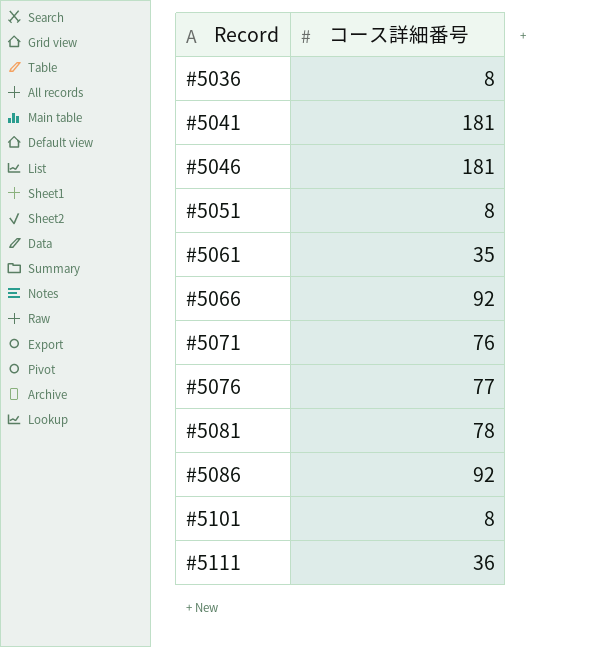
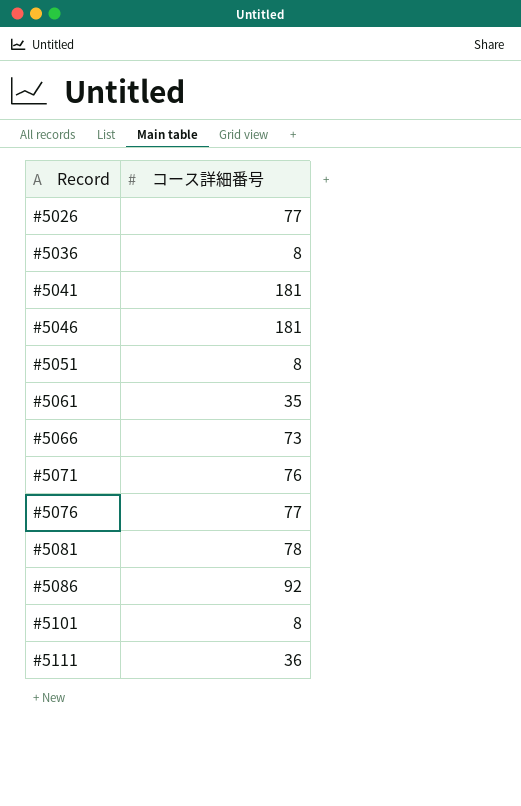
row #5026: none -> 77
#5066 | コース詳細番号: 92 -> 73

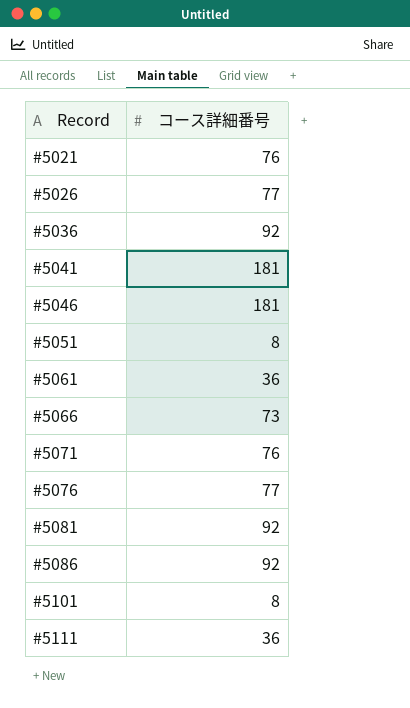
row #5021: none -> 76
#5036 | コース詳細番号: 8 -> 92
#5061 | コース詳細番号: 35 -> 36
#5081 | コース詳細番号: 78 -> 92

